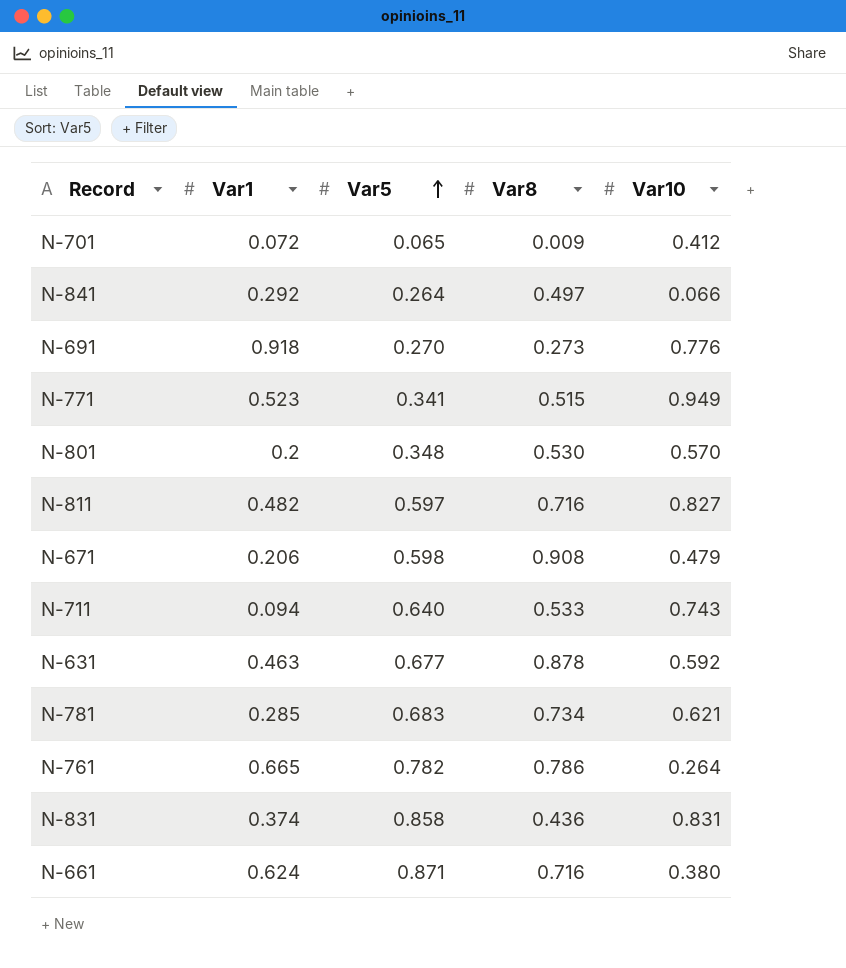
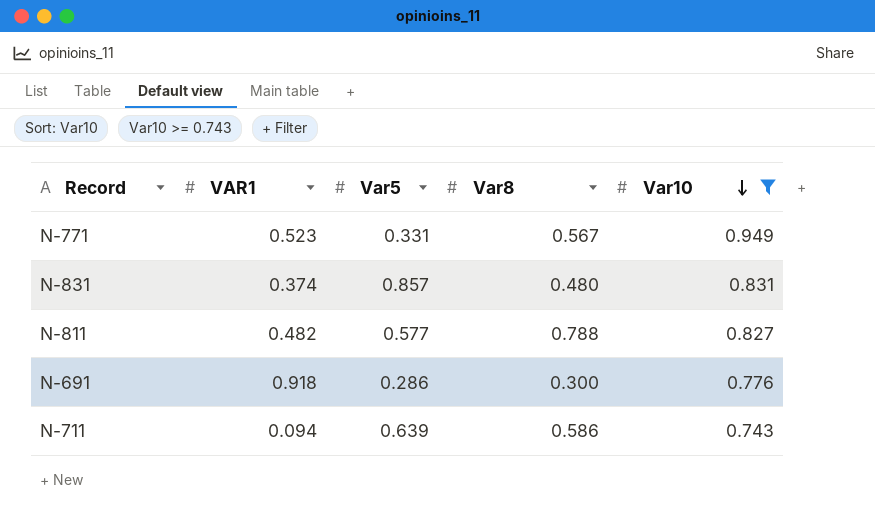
filter: none -> Var10 >= 0.743
row order: Var5 ascending -> Var10 descending
column name: Var1 -> VAR1
N-771 | Var5: 0.341 -> 0.331
N-771 | Var8: 0.515 -> 0.567
N-831 | Var5: 0.858 -> 0.857
N-831 | Var8: 0.436 -> 0.480
N-811 | Var5: 0.597 -> 0.577
N-811 | Var8: 0.716 -> 0.788
N-691 | Var5: 0.270 -> 0.286
N-691 | Var8: 0.273 -> 0.300
N-711 | Var5: 0.640 -> 0.639
N-711 | Var8: 0.533 -> 0.586

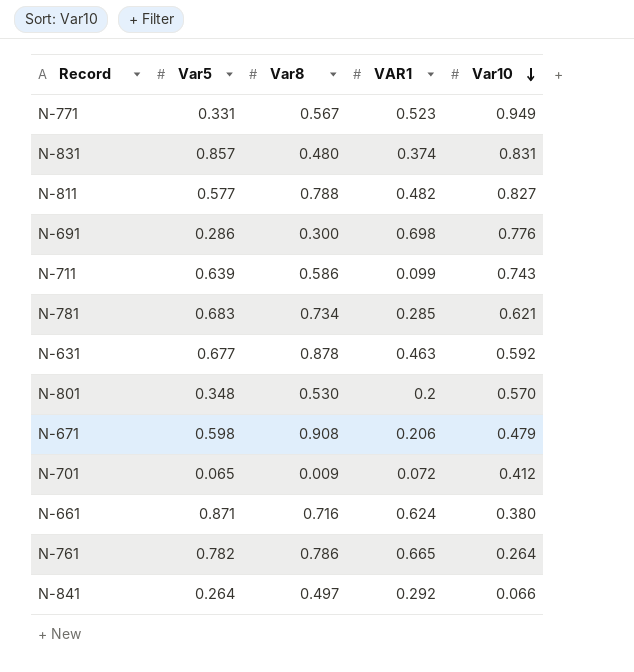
filter: Var10 >= 0.743 -> none
column VAR1 | position: 2 -> 4
N-691 | VAR1: 0.918 -> 0.698
N-711 | VAR1: 0.094 -> 0.099

